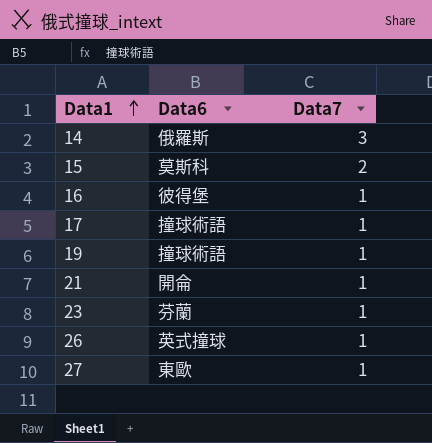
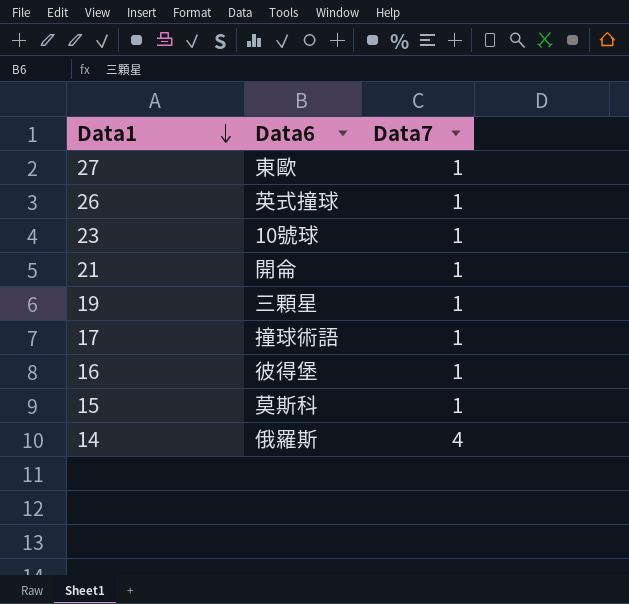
row order: Data1 ascending -> Data1 descending
23 | Data6: 芬蘭 -> 10號球
19 | Data6: 撞球術語 -> 三顆星
15 | Data7: 2 -> 1
14 | Data7: 3 -> 4

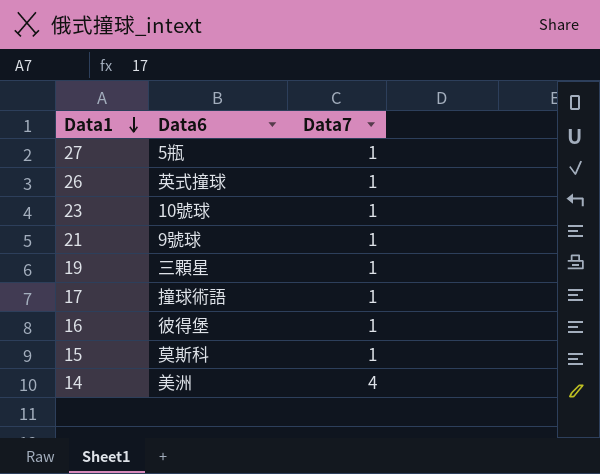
27 | Data6: 東歐 -> 5瓶
21 | Data6: 開侖 -> 9號球
14 | Data6: 俄羅斯 -> 美洲

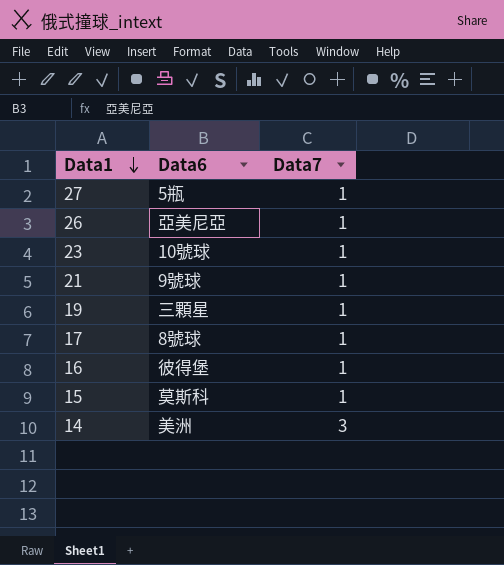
26 | Data6: 英式撞球 -> 亞美尼亞
17 | Data6: 撞球術語 -> 8號球
14 | Data7: 4 -> 3

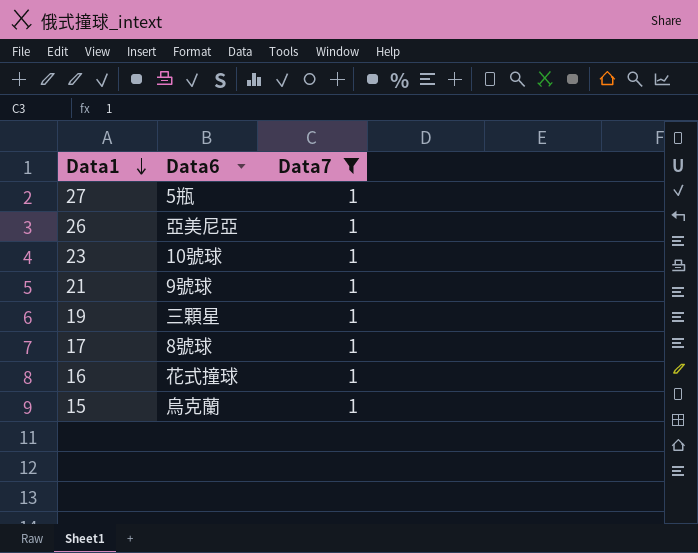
filter: none -> Data7 = 1
16 | Data6: 彼得堡 -> 花式撞球
15 | Data6: 莫斯科 -> 烏克蘭

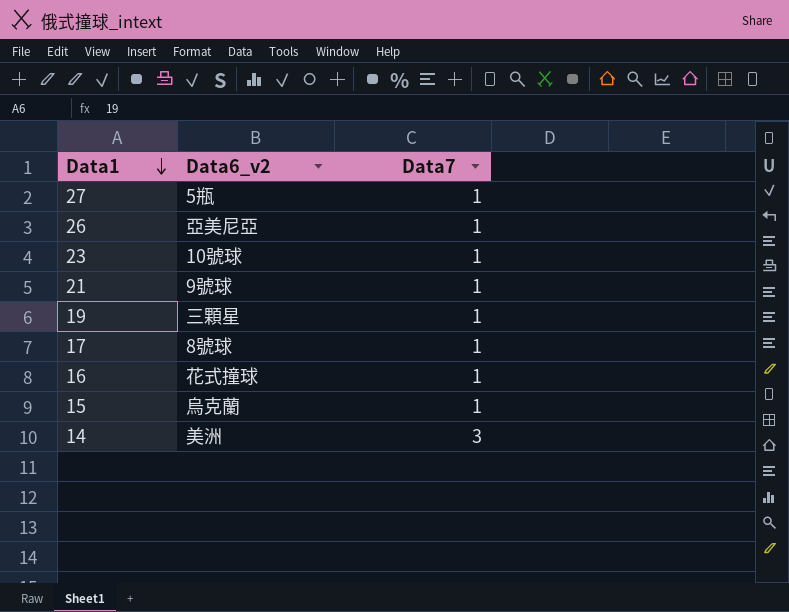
filter: Data7 = 1 -> none
column name: Data6 -> Data6_v2

